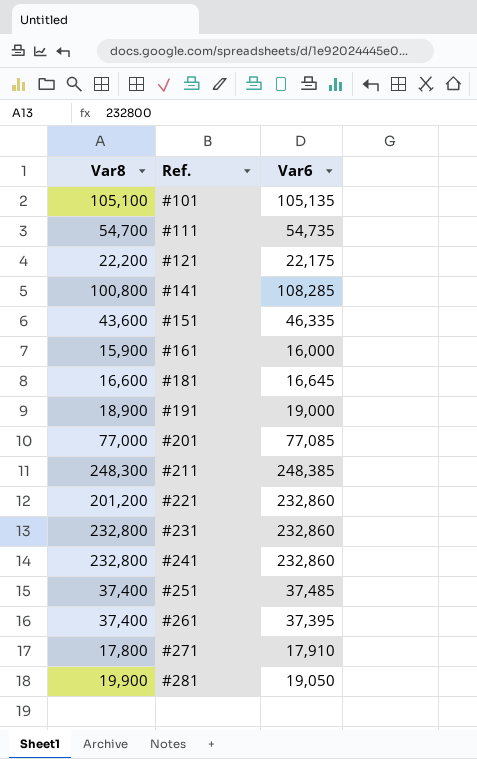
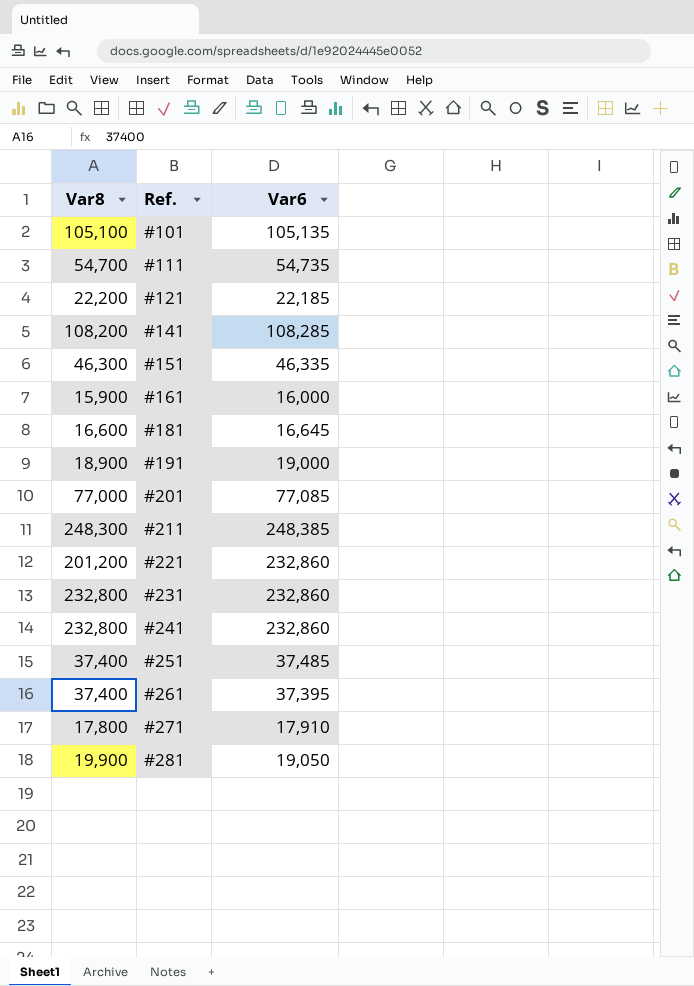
#121 | Var6: 22,175 -> 22,185
#141 | Var8: 100,800 -> 108,200
#151 | Var8: 43,600 -> 46,300

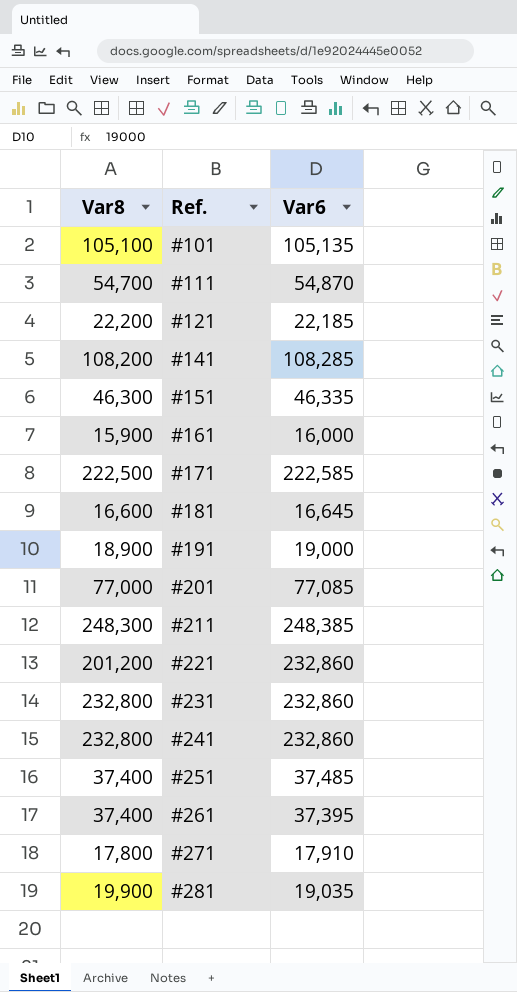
#111 | Var6: 54,735 -> 54,870
row #171: none -> 222,500 | 222,585
#281 | Var6: 19,050 -> 19,035

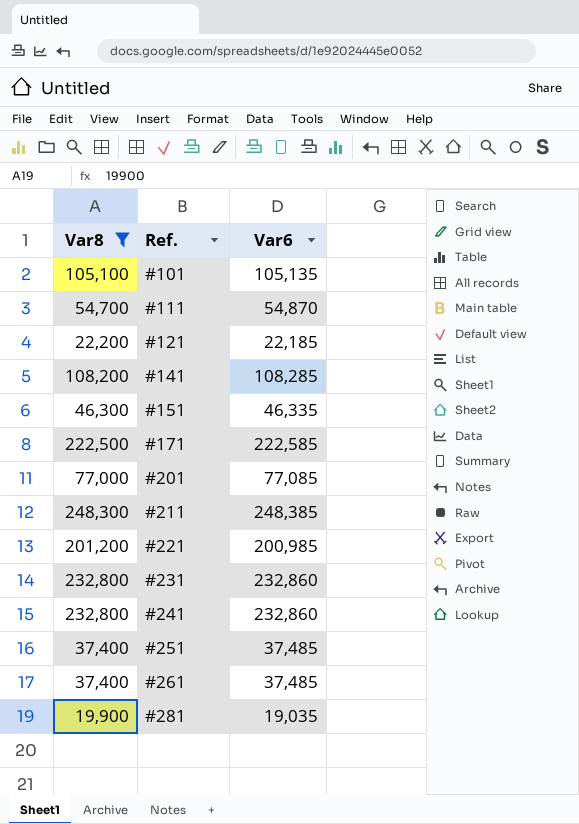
filter: none -> Var8 >= 19,900
#221 | Var6: 232,860 -> 200,985
#261 | Var6: 37,395 -> 37,485

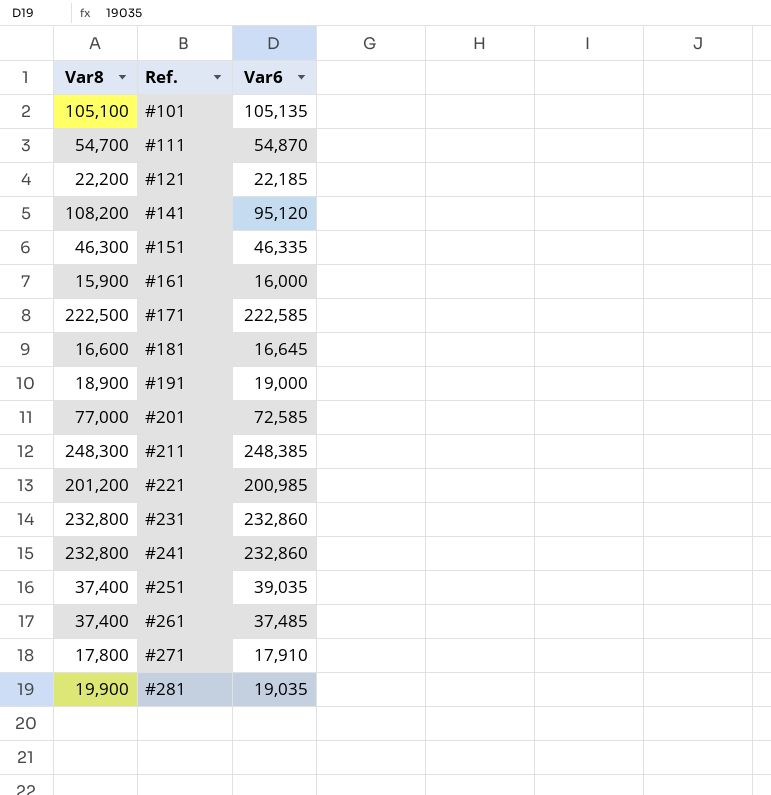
filter: Var8 >= 19,900 -> none
#141 | Var6: 108,285 -> 95,120
#201 | Var6: 77,085 -> 72,585
#251 | Var6: 37,485 -> 39,035

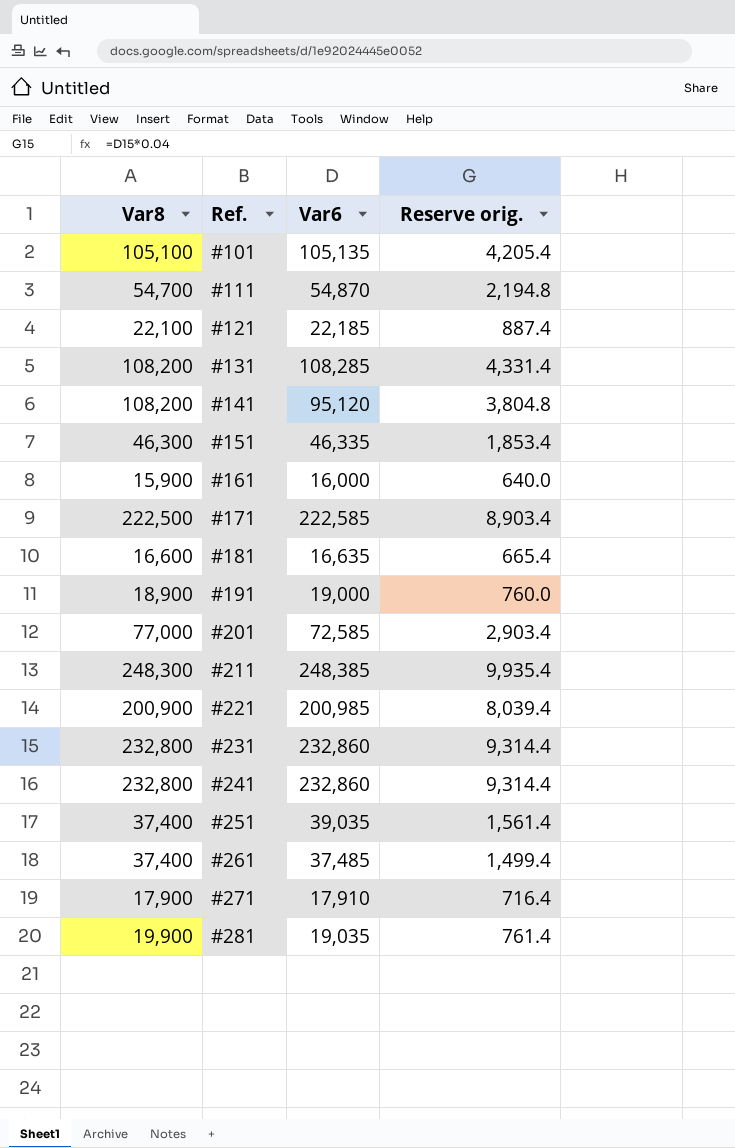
column Reserve orig. | formula: none -> [Var6] * 0.04
#121 | Var8: 22,200 -> 22,100
row #131: none -> 108,200 | 108,285 | 4,331.4
#181 | Var6: 16,645 -> 16,635
#221 | Var8: 201,200 -> 200,900
#271 | Var8: 17,800 -> 17,900

